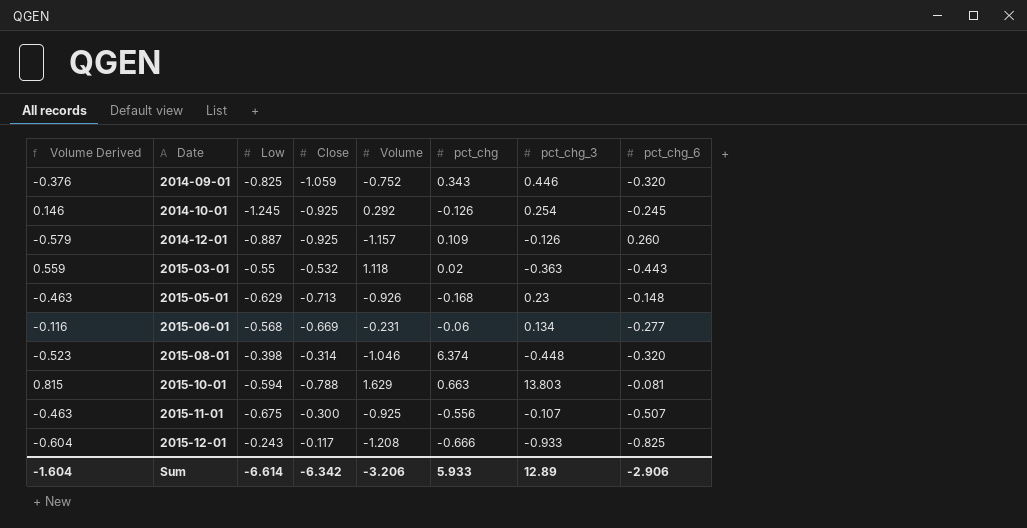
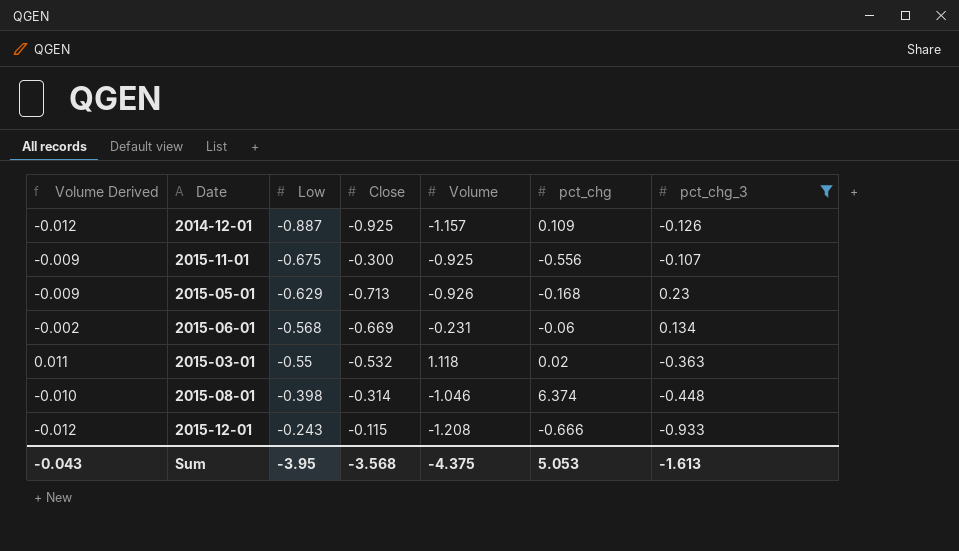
filter: none -> pct_chg_3 <= 0.23
row order: Date ascending -> Low ascending
column pct_chg_6 | position: 8 -> none
column Volume Derived | formula: [Volume] * 0.5 -> [Volume] * 0.01
2015-12-01 | Close: -0.117 -> -0.115
Sum | Volume Derived: -1.604 -> -0.043
Sum | Low: -6.614 -> -3.95
Sum | Close: -6.342 -> -3.568
Sum | Volume: -3.206 -> -4.375
Sum | pct_chg: 5.933 -> 5.053
Sum | pct_chg_3: 12.89 -> -1.613

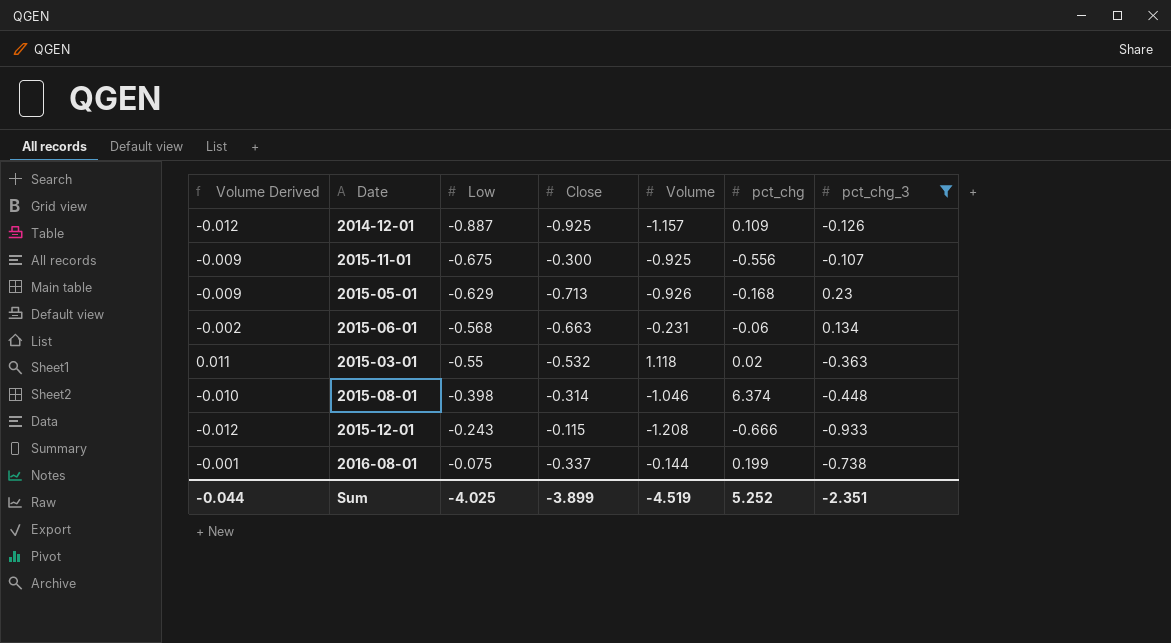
2015-06-01 | Close: -0.669 -> -0.663
row 2016-08-01: none -> -0.001 | -0.075 | -0.337 | -0.144 | 0.199 | -0.738
Sum | Volume Derived: -0.043 -> -0.044
Sum | Low: -3.95 -> -4.025
Sum | Close: -3.568 -> -3.899
Sum | Volume: -4.375 -> -4.519
Sum | pct_chg: 5.053 -> 5.252
Sum | pct_chg_3: -1.613 -> -2.351

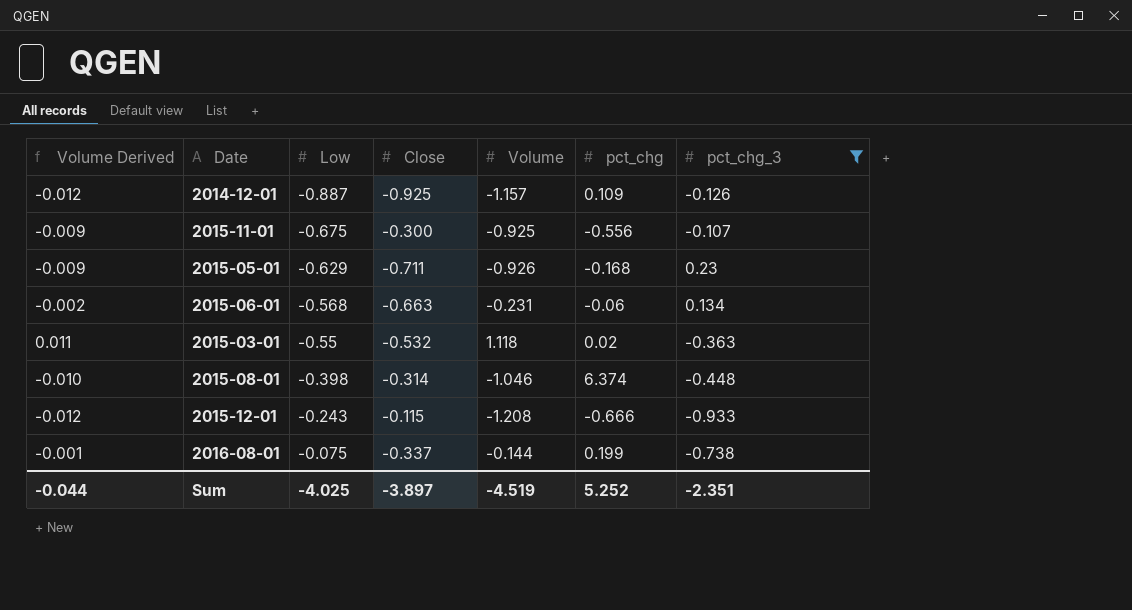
2015-05-01 | Close: -0.713 -> -0.711
Sum | Close: -3.899 -> -3.897

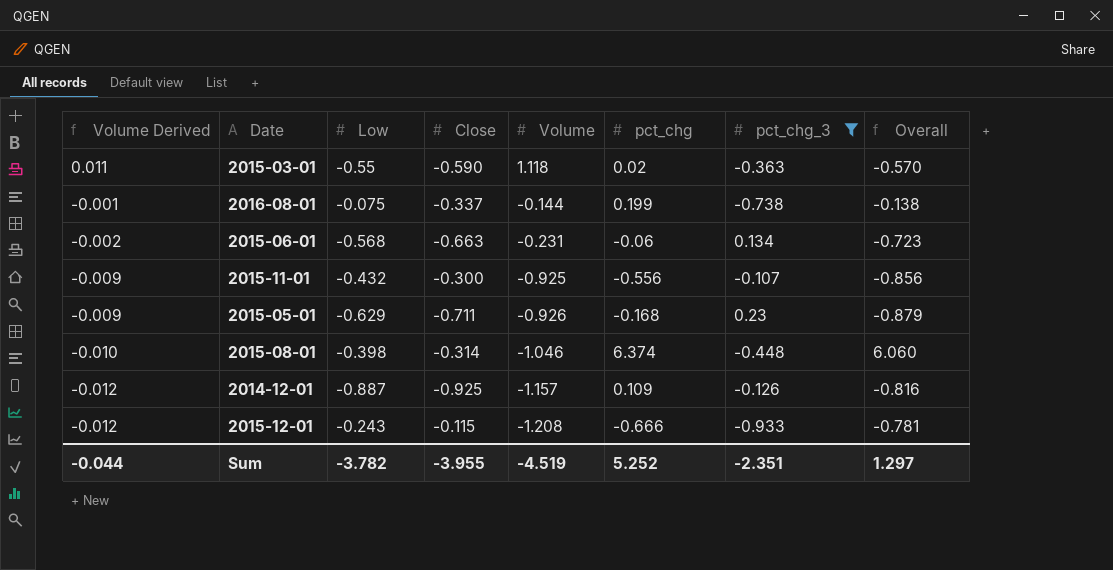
row order: Low ascending -> Volume Derived descending
column Overall | formula: none -> [Close] + [pct_chg]
2015-03-01 | Close: -0.532 -> -0.590
2015-11-01 | Low: -0.675 -> -0.432
Sum | Low: -4.025 -> -3.782
Sum | Close: -3.897 -> -3.955

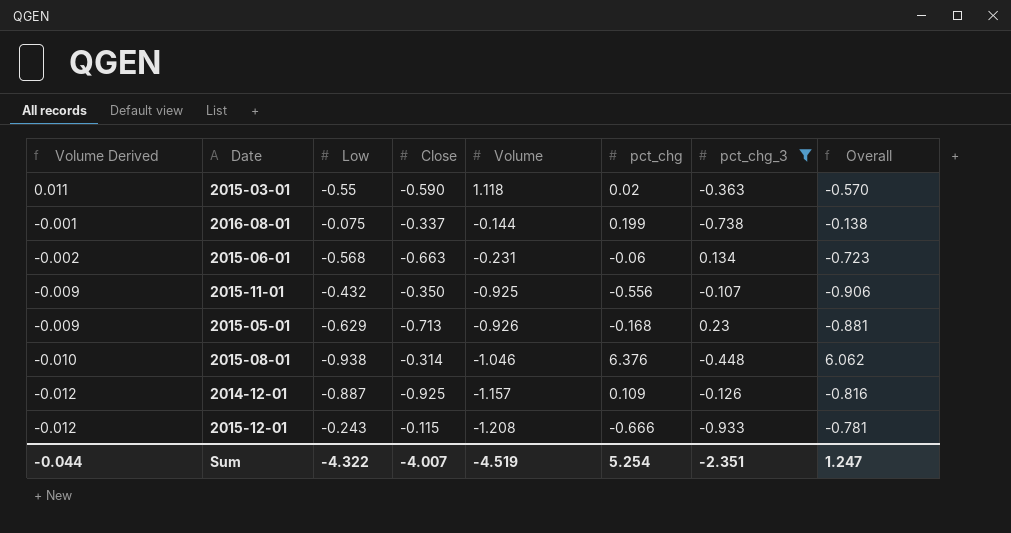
2015-11-01 | Close: -0.300 -> -0.350
2015-11-01 | Overall: -0.856 -> -0.906
2015-05-01 | Close: -0.711 -> -0.713
2015-05-01 | Overall: -0.879 -> -0.881
2015-08-01 | Low: -0.398 -> -0.938
2015-08-01 | pct_chg: 6.374 -> 6.376
2015-08-01 | Overall: 6.060 -> 6.062
Sum | Low: -3.782 -> -4.322
Sum | Close: -3.955 -> -4.007
Sum | pct_chg: 5.252 -> 5.254
Sum | Overall: 1.297 -> 1.247

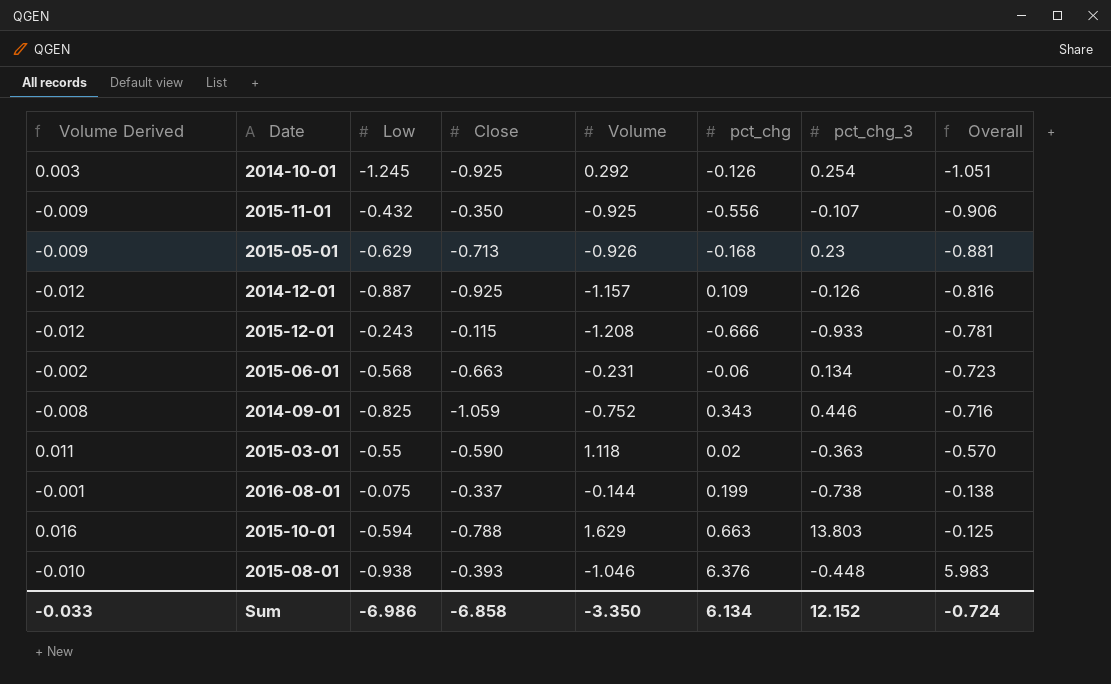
filter: pct_chg_3 <= 0.23 -> none
row order: Volume Derived descending -> Overall ascending
2015-08-01 | Close: -0.314 -> -0.393
2015-08-01 | Overall: 6.062 -> 5.983
Sum | Volume Derived: -0.044 -> -0.033
Sum | Low: -4.322 -> -6.986
Sum | Close: -4.007 -> -6.858
Sum | Volume: -4.519 -> -3.350
Sum | pct_chg: 5.254 -> 6.134
Sum | pct_chg_3: -2.351 -> 12.152
Sum | Overall: 1.247 -> -0.724

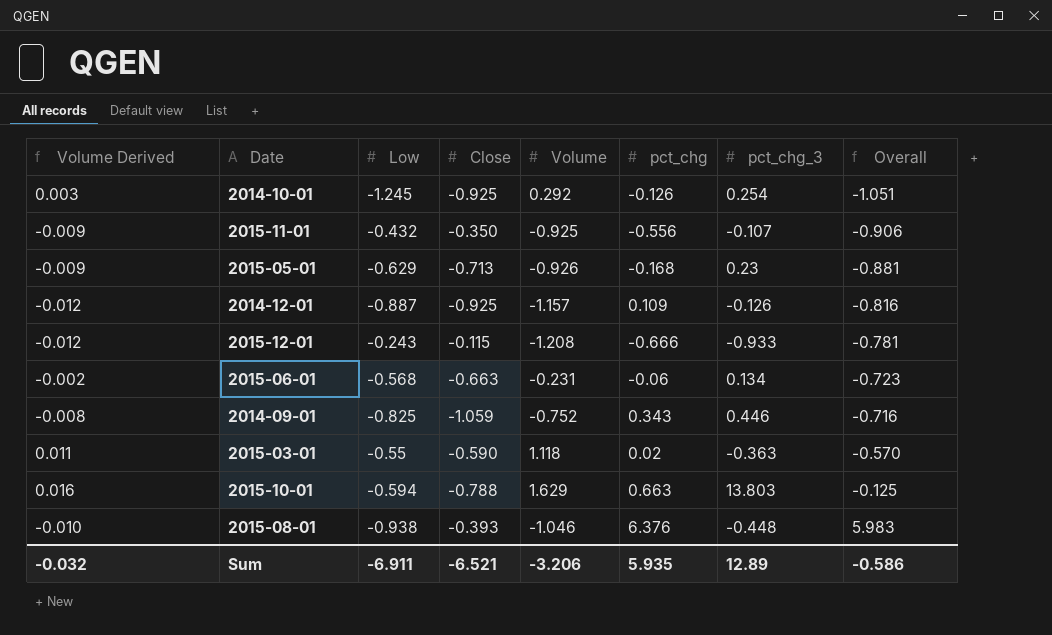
row 2016-08-01: -0.001 | -0.075 | -0.337 | -0.144 | 0.199 | -0.738 | -0.138 -> none
Sum | Volume Derived: -0.033 -> -0.032
Sum | Low: -6.986 -> -6.911
Sum | Close: -6.858 -> -6.521
Sum | Volume: -3.350 -> -3.206
Sum | pct_chg: 6.134 -> 5.935
Sum | pct_chg_3: 12.152 -> 12.89
Sum | Overall: -0.724 -> -0.586

